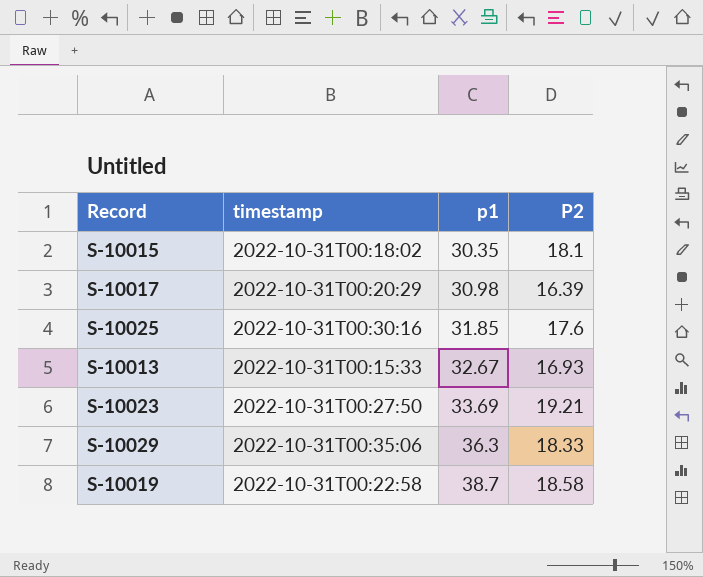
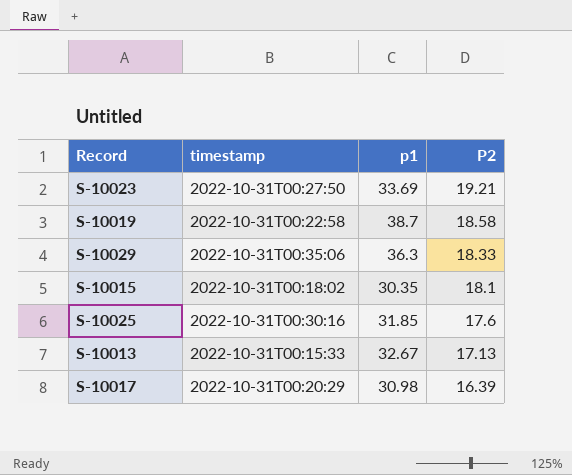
row order: p1 ascending -> P2 descending
S-10013 | P2: 16.93 -> 17.13

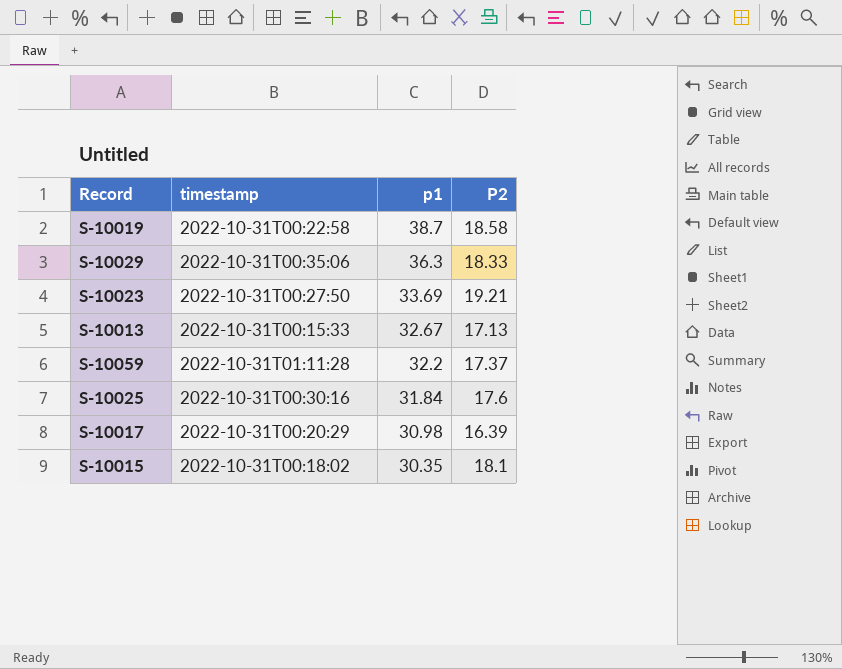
row order: P2 descending -> p1 descending
row S-10059: none -> 2022-10-31T01:11:28 | 32.2 | 17.37
S-10025 | p1: 31.85 -> 31.84

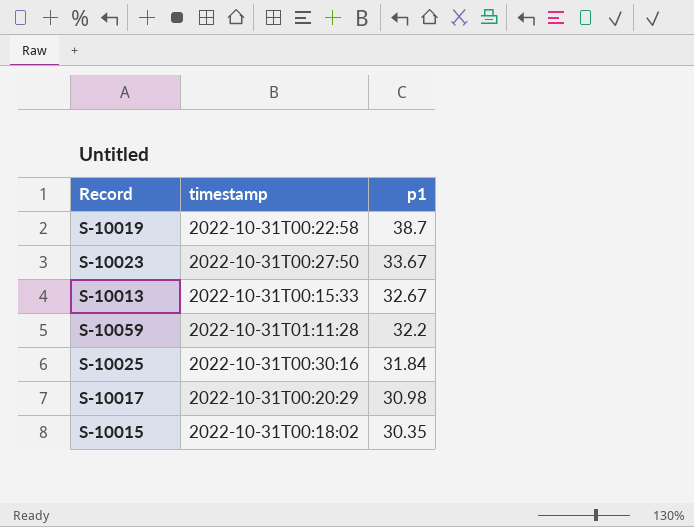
column P2 | position: 4 -> none
row S-10029: 2022-10-31T00:35:06 | 36.3 | 18.33 -> none
S-10023 | p1: 33.69 -> 33.67

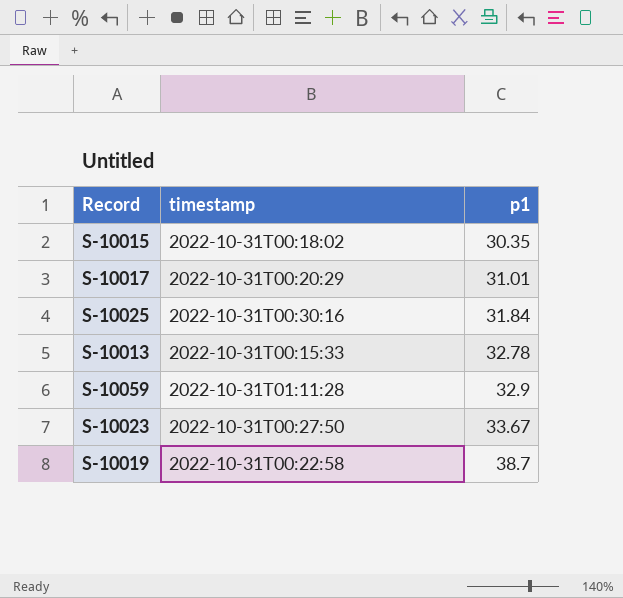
row order: p1 descending -> p1 ascending
S-10017 | p1: 30.98 -> 31.01
S-10013 | p1: 32.67 -> 32.78
S-10059 | p1: 32.2 -> 32.9

